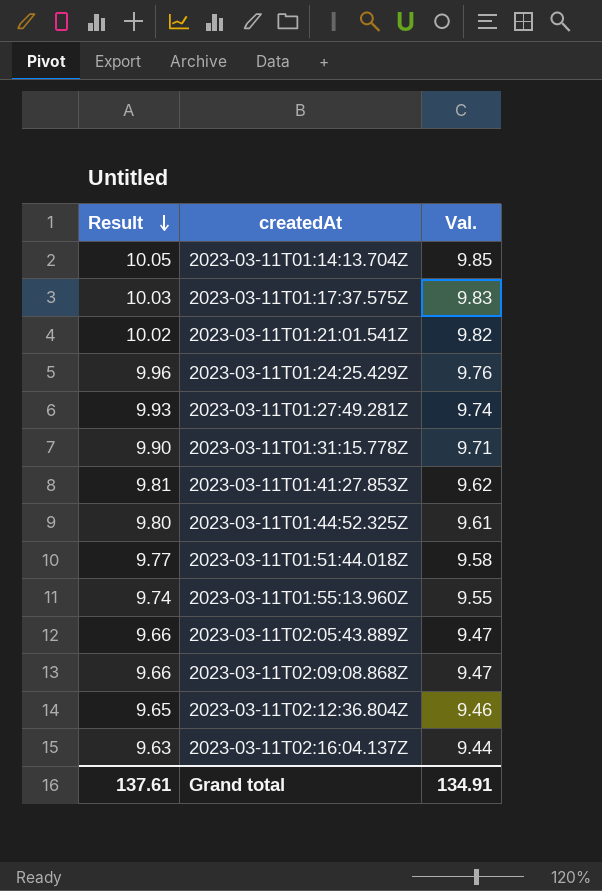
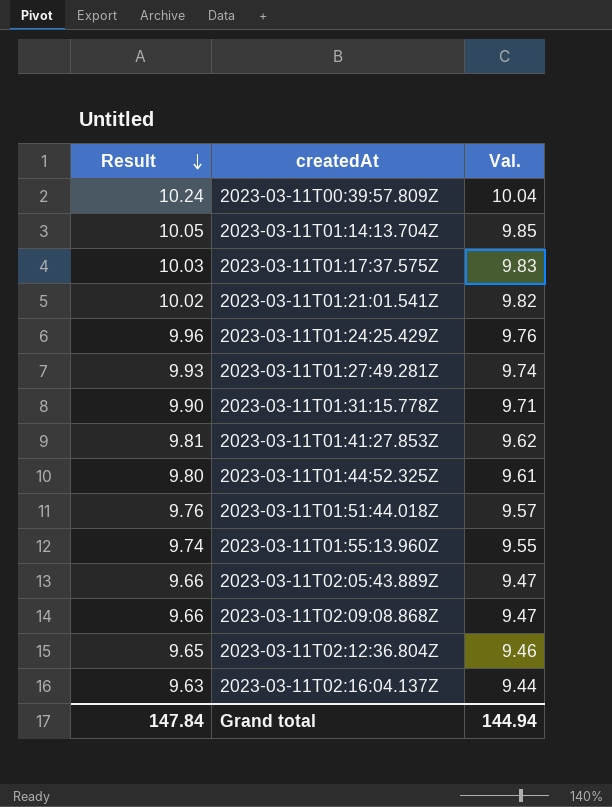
row 2023-03-11T00:39:57.809Z: none -> 10.24 | 10.04
2023-03-11T01:51:44.018Z | Result: 9.77 -> 9.76
2023-03-11T01:51:44.018Z | Val.: 9.58 -> 9.57
Grand total | Result: 137.61 -> 147.84
Grand total | Val.: 134.91 -> 144.94

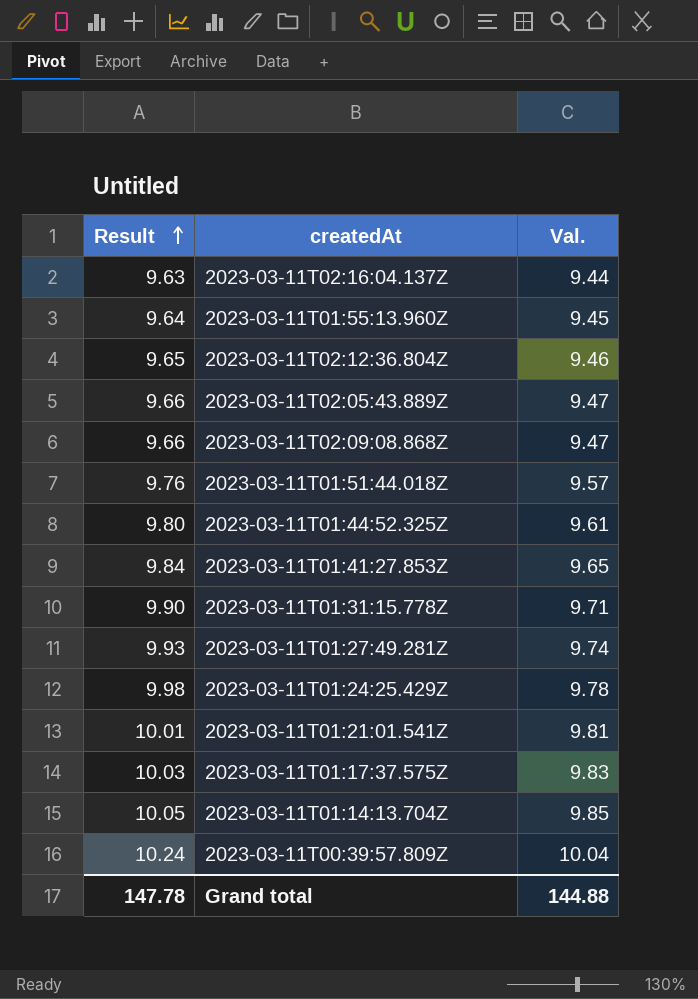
row order: Result descending -> Result ascending
2023-03-11T01:55:13.960Z | Result: 9.74 -> 9.64
2023-03-11T01:55:13.960Z | Val.: 9.55 -> 9.45
2023-03-11T01:41:27.853Z | Result: 9.81 -> 9.84
2023-03-11T01:41:27.853Z | Val.: 9.62 -> 9.65
2023-03-11T01:24:25.429Z | Result: 9.96 -> 9.98
2023-03-11T01:24:25.429Z | Val.: 9.76 -> 9.78
2023-03-11T01:21:01.541Z | Result: 10.02 -> 10.01
2023-03-11T01:21:01.541Z | Val.: 9.82 -> 9.81
Grand total | Result: 147.84 -> 147.78
Grand total | Val.: 144.94 -> 144.88

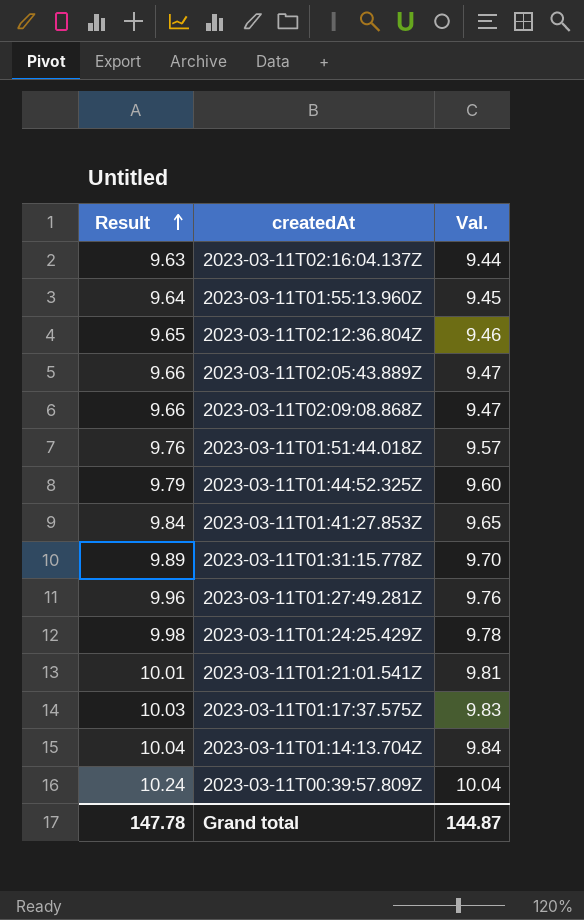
2023-03-11T01:44:52.325Z | Result: 9.80 -> 9.79
2023-03-11T01:44:52.325Z | Val.: 9.61 -> 9.60
2023-03-11T01:31:15.778Z | Result: 9.90 -> 9.89
2023-03-11T01:31:15.778Z | Val.: 9.71 -> 9.70
2023-03-11T01:27:49.281Z | Result: 9.93 -> 9.96
2023-03-11T01:27:49.281Z | Val.: 9.74 -> 9.76
2023-03-11T01:14:13.704Z | Result: 10.05 -> 10.04
2023-03-11T01:14:13.704Z | Val.: 9.85 -> 9.84
Grand total | Val.: 144.88 -> 144.87

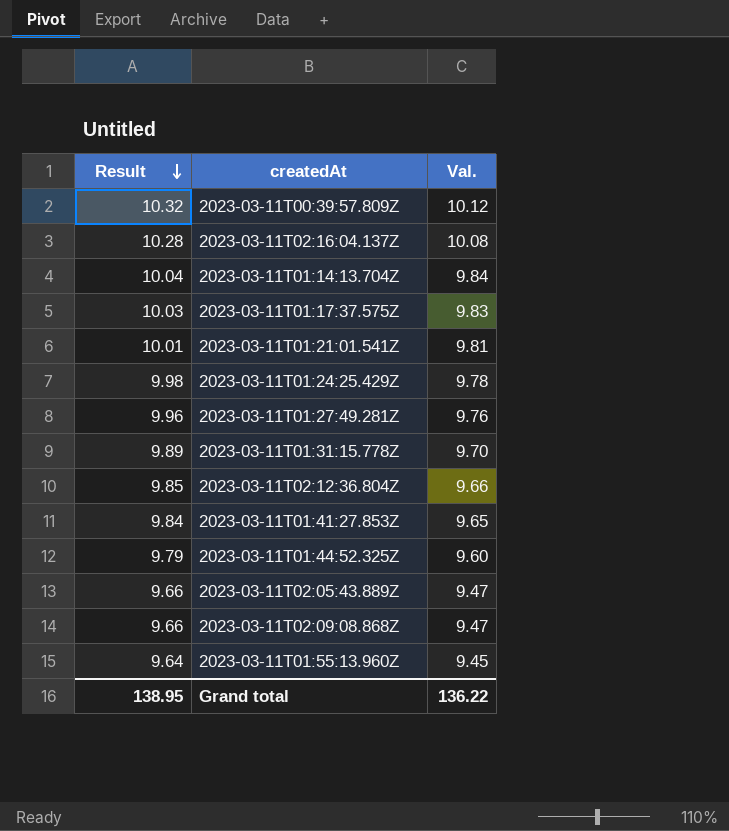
row order: Result ascending -> Result descending
row 2023-03-11T01:51:44.018Z: 9.76 | 9.57 -> none
2023-03-11T00:39:57.809Z | Result: 10.24 -> 10.32
2023-03-11T00:39:57.809Z | Val.: 10.04 -> 10.12
2023-03-11T02:16:04.137Z | Result: 9.63 -> 10.28
2023-03-11T02:16:04.137Z | Val.: 9.44 -> 10.08
2023-03-11T02:12:36.804Z | Result: 9.65 -> 9.85
2023-03-11T02:12:36.804Z | Val.: 9.46 -> 9.66
Grand total | Result: 147.78 -> 138.95
Grand total | Val.: 144.87 -> 136.22

